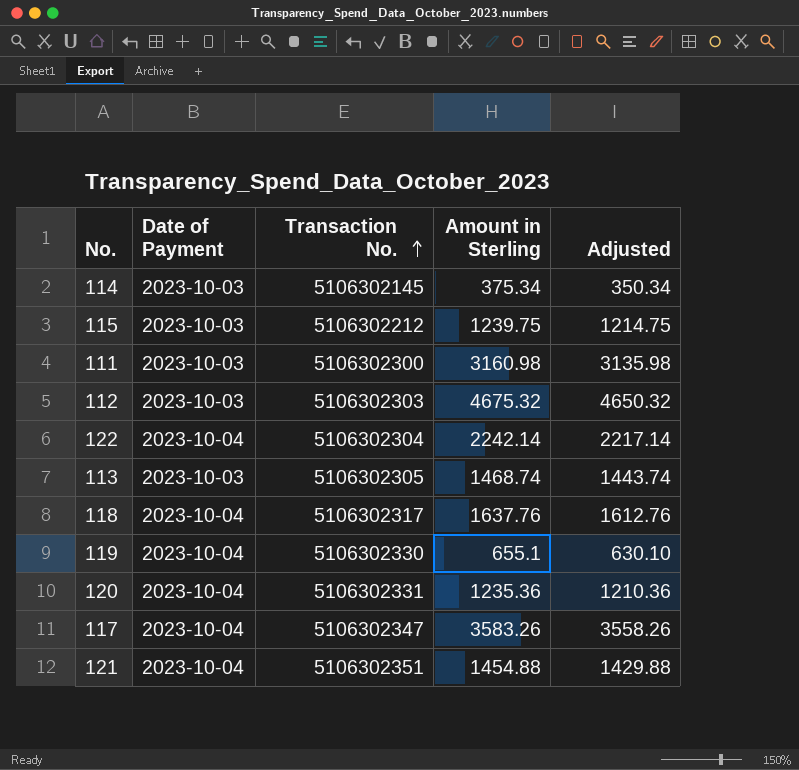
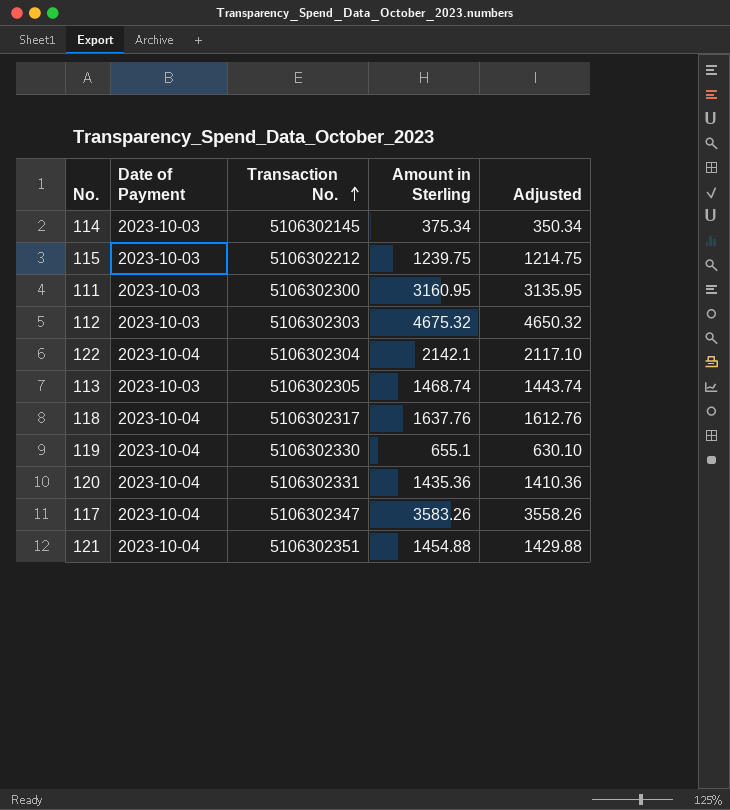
111 | Amount in Sterling: 3160.98 -> 3160.95
111 | Adjusted: 3135.98 -> 3135.95
122 | Amount in Sterling: 2242.14 -> 2142.1
122 | Adjusted: 2217.14 -> 2117.10
120 | Amount in Sterling: 1235.36 -> 1435.36
120 | Adjusted: 1210.36 -> 1410.36

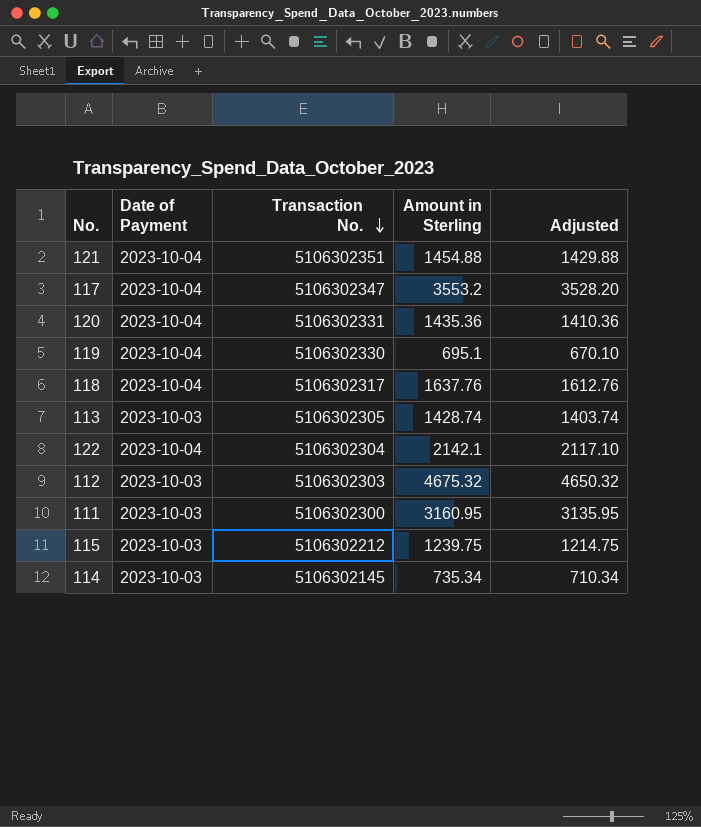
row order: Transaction No. ascending -> Transaction No. descending
117 | Amount in Sterling: 3583.26 -> 3553.2
117 | Adjusted: 3558.26 -> 3528.20
119 | Amount in Sterling: 655.1 -> 695.1
119 | Adjusted: 630.10 -> 670.10
113 | Amount in Sterling: 1468.74 -> 1428.74
113 | Adjusted: 1443.74 -> 1403.74
114 | Amount in Sterling: 375.34 -> 735.34
114 | Adjusted: 350.34 -> 710.34

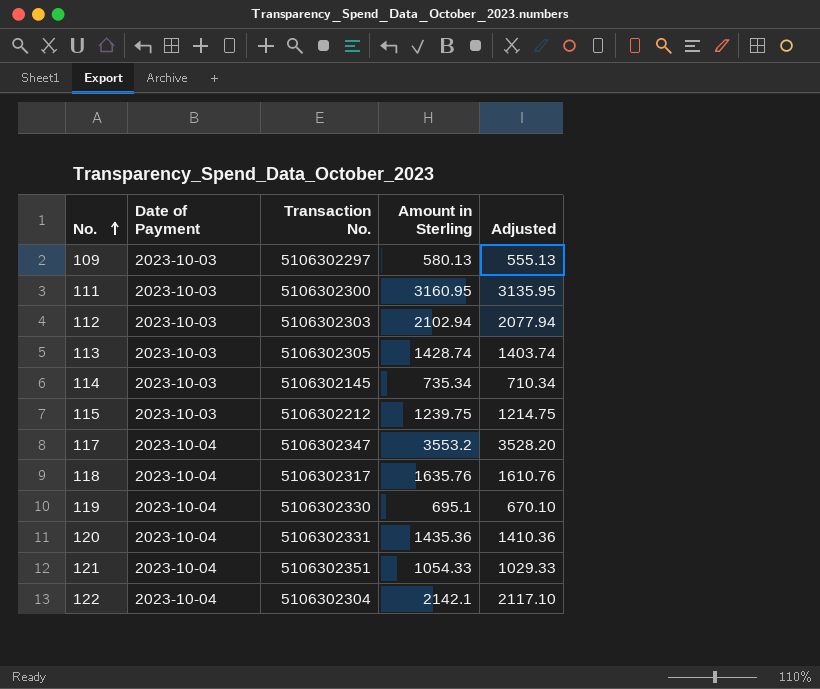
row order: Transaction No. descending -> No. ascending
row 109: none -> 2023-10-03 | 5106302297 | 580.13 | 555.13
112 | Amount in Sterling: 4675.32 -> 2102.94
112 | Adjusted: 4650.32 -> 2077.94
118 | Amount in Sterling: 1637.76 -> 1635.76
118 | Adjusted: 1612.76 -> 1610.76
121 | Amount in Sterling: 1454.88 -> 1054.33
121 | Adjusted: 1429.88 -> 1029.33

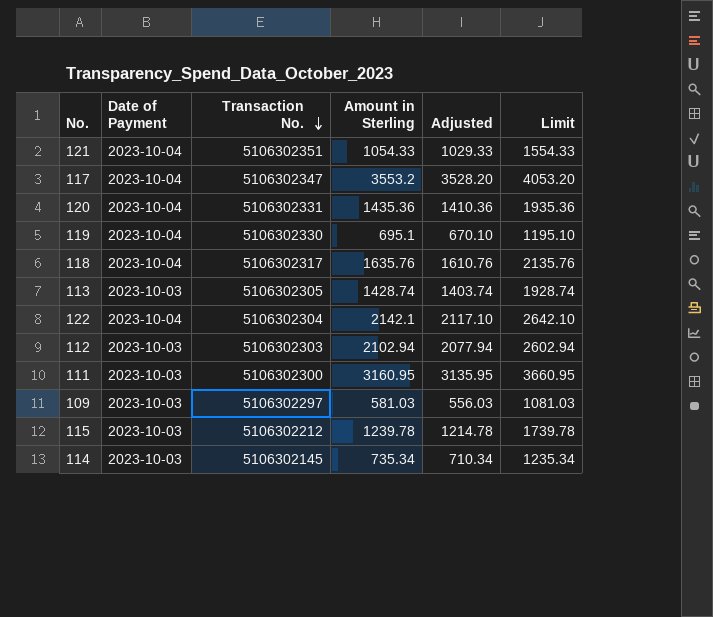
row order: No. ascending -> Transaction No. descending
column Limit | formula: none -> [Amount in Sterling] + 500
109 | Amount in Sterling: 580.13 -> 581.03
109 | Adjusted: 555.13 -> 556.03
115 | Amount in Sterling: 1239.75 -> 1239.78
115 | Adjusted: 1214.75 -> 1214.78

